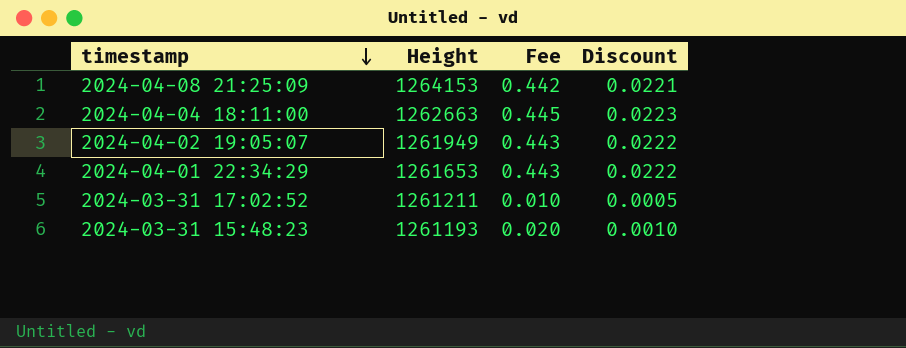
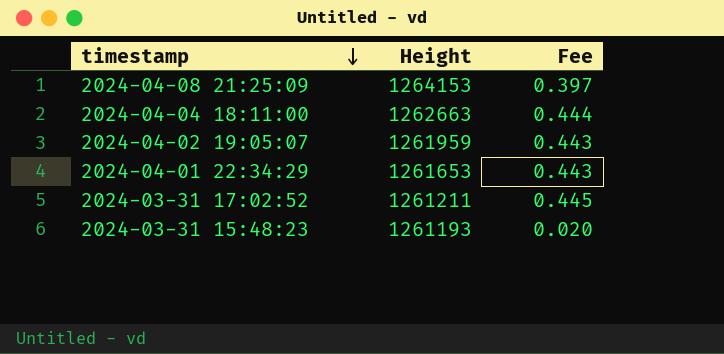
column Discount | formula: [Fee] * 0.05 -> none
2024-04-08 21:25:09 | Fee: 0.442 -> 0.397
2024-04-04 18:11:00 | Fee: 0.445 -> 0.444
2024-04-02 19:05:07 | Height: 1261949 -> 1261959
2024-03-31 17:02:52 | Fee: 0.010 -> 0.445

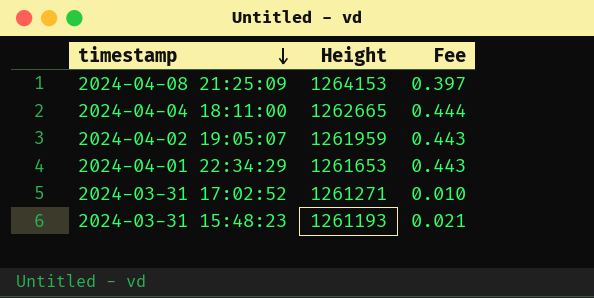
2024-04-04 18:11:00 | Height: 1262663 -> 1262665
2024-03-31 17:02:52 | Height: 1261211 -> 1261271
2024-03-31 17:02:52 | Fee: 0.445 -> 0.010
2024-03-31 15:48:23 | Fee: 0.020 -> 0.021

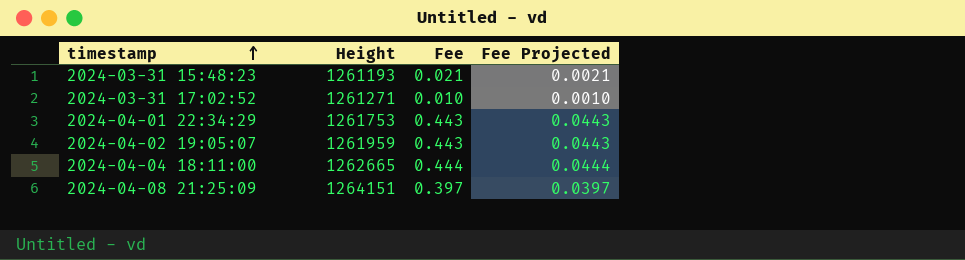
row order: timestamp descending -> timestamp ascending
column Fee Projected | formula: none -> [Fee] * 0.1
2024-04-01 22:34:29 | Height: 1261653 -> 1261753
2024-04-08 21:25:09 | Height: 1264153 -> 1264151

